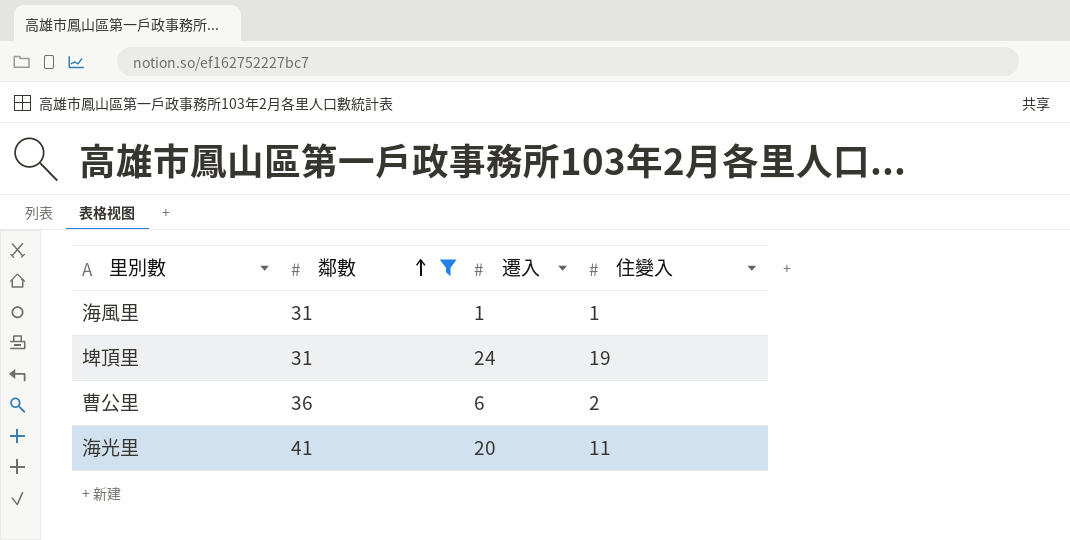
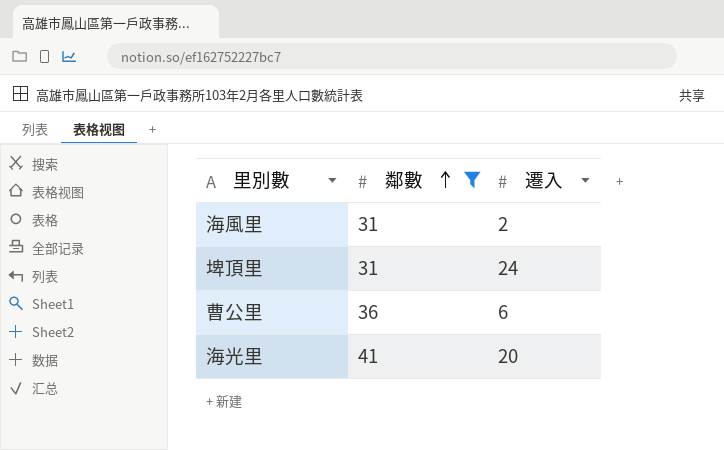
column 住變入 | position: 4 -> none
海風里 | 遷入: 1 -> 2

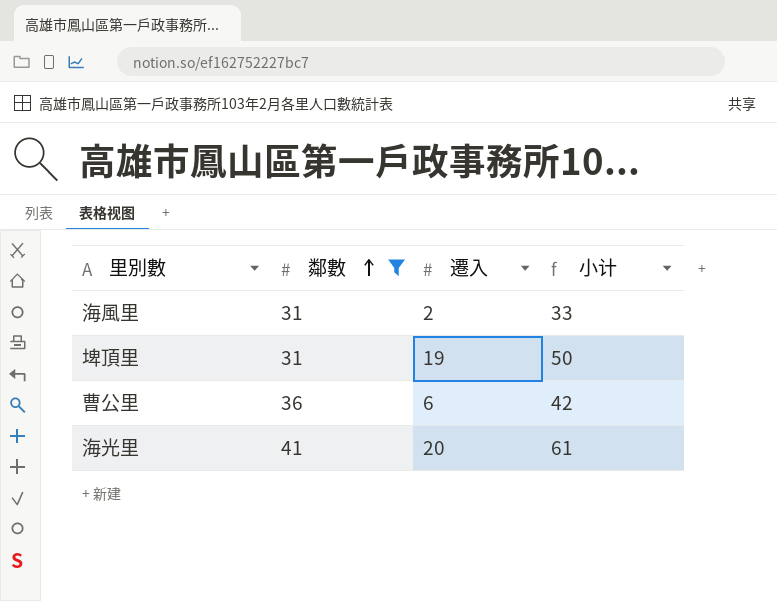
column 小计 | formula: none -> [鄰數] + [遷入]
埤頂里 | 遷入: 24 -> 19

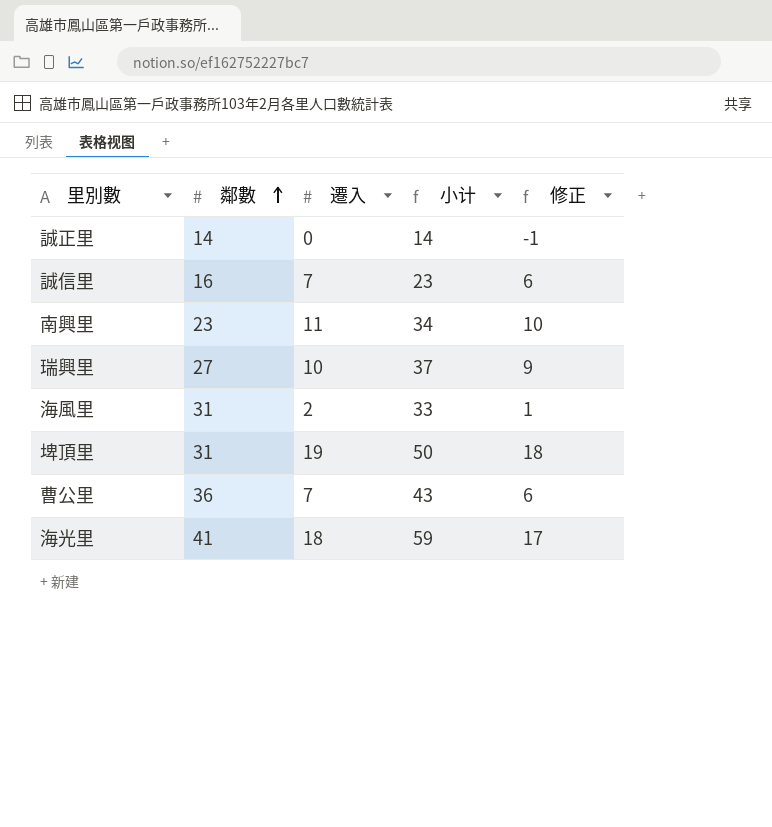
filter: 鄰數 >= 31 -> none
column 修正 | formula: none -> [遷入] - 1
曹公里 | 遷入: 6 -> 7
曹公里 | 小计: 42 -> 43
海光里 | 遷入: 20 -> 18
海光里 | 小计: 61 -> 59

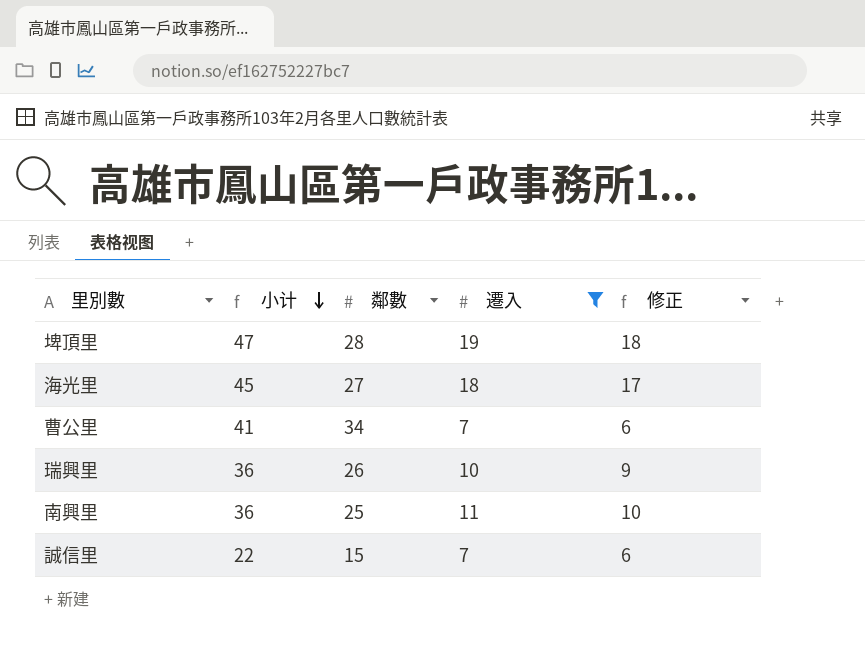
filter: none -> 遷入 >= 7
row order: 鄰數 ascending -> 小计 descending
column 小计 | position: 4 -> 2
埤頂里 | 小计: 50 -> 47
埤頂里 | 鄰數: 31 -> 28
海光里 | 小计: 59 -> 45
海光里 | 鄰數: 41 -> 27
曹公里 | 小计: 43 -> 41
曹公里 | 鄰數: 36 -> 34
瑞興里 | 小计: 37 -> 36
瑞興里 | 鄰數: 27 -> 26
南興里 | 小计: 34 -> 36
南興里 | 鄰數: 23 -> 25
誠信里 | 小计: 23 -> 22
誠信里 | 鄰數: 16 -> 15

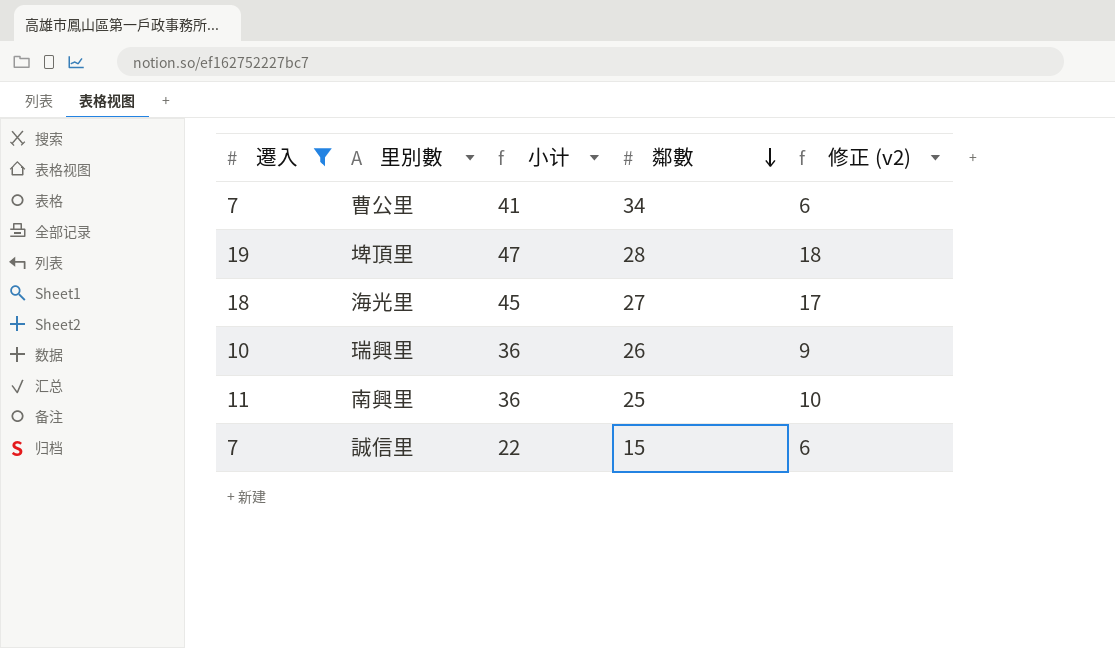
row order: 小计 descending -> 鄰數 descending
column 遷入 | position: 4 -> 1
column name: 修正 -> 修正 (v2)

